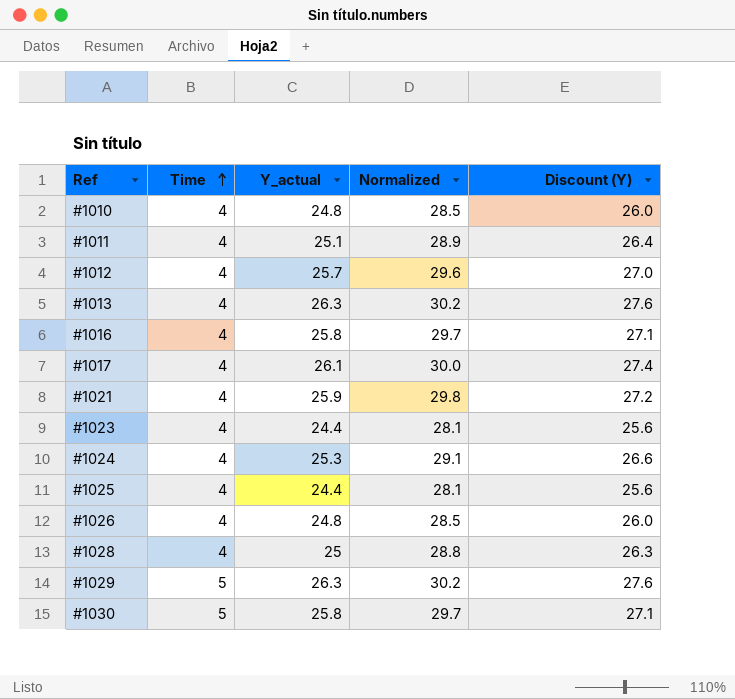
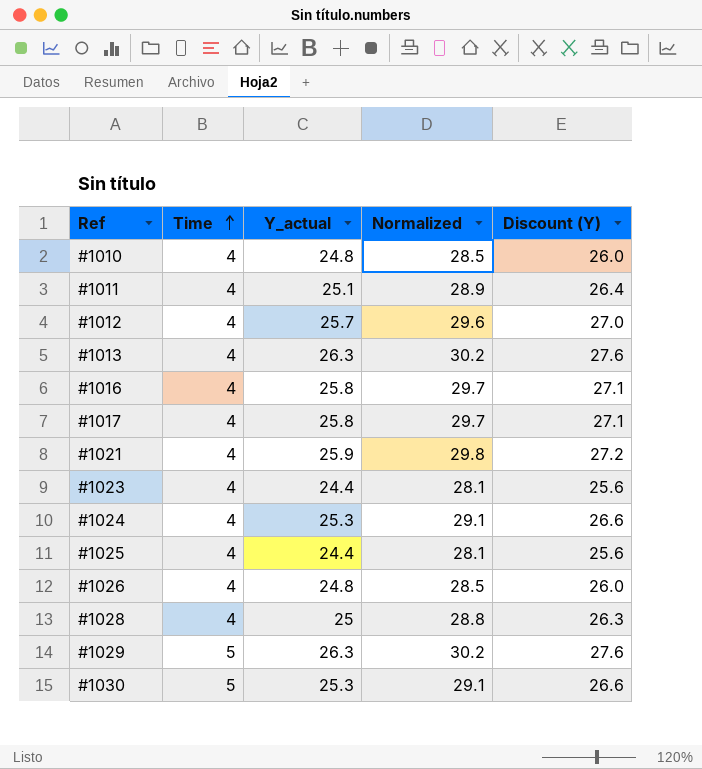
#1017 | Y_actual: 26.1 -> 25.8
#1017 | Normalized: 30.0 -> 29.7
#1017 | Discount (Y): 27.4 -> 27.1
#1030 | Y_actual: 25.8 -> 25.3
#1030 | Normalized: 29.7 -> 29.1
#1030 | Discount (Y): 27.1 -> 26.6

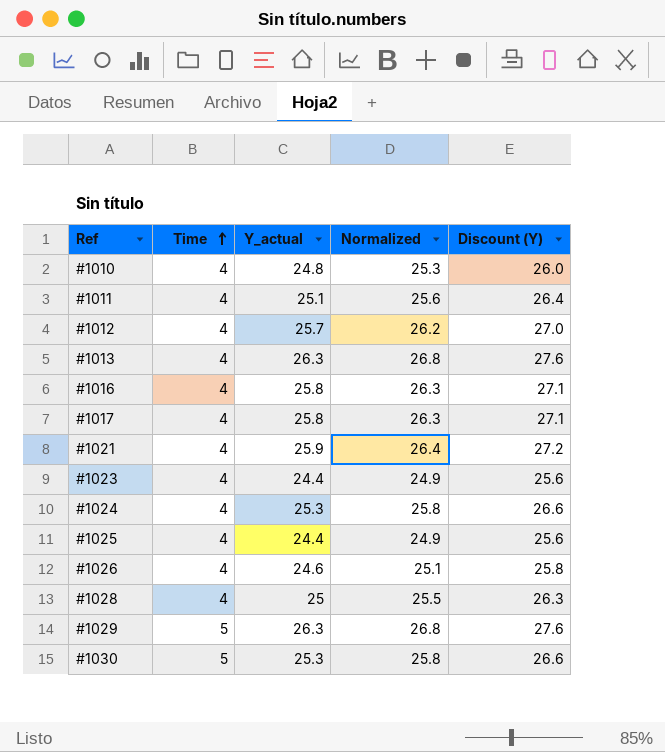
column Normalized | formula: [Y_actual] * 1.15 -> [Y_actual] * 1.02
#1026 | Y_actual: 24.8 -> 24.6
#1026 | Discount (Y): 26.0 -> 25.8

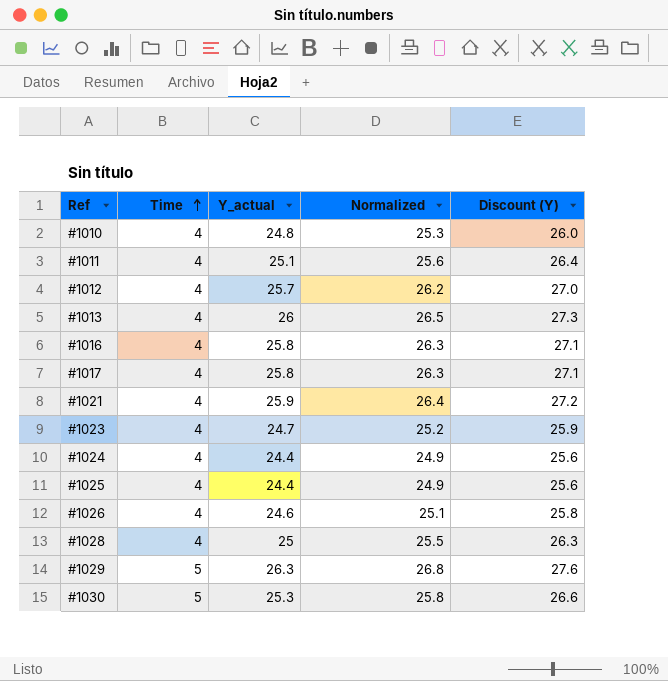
#1013 | Y_actual: 26.3 -> 26
#1013 | Normalized: 26.8 -> 26.5
#1013 | Discount (Y): 27.6 -> 27.3
#1023 | Y_actual: 24.4 -> 24.7
#1023 | Normalized: 24.9 -> 25.2
#1023 | Discount (Y): 25.6 -> 25.9
#1024 | Y_actual: 25.3 -> 24.4
#1024 | Normalized: 25.8 -> 24.9
#1024 | Discount (Y): 26.6 -> 25.6

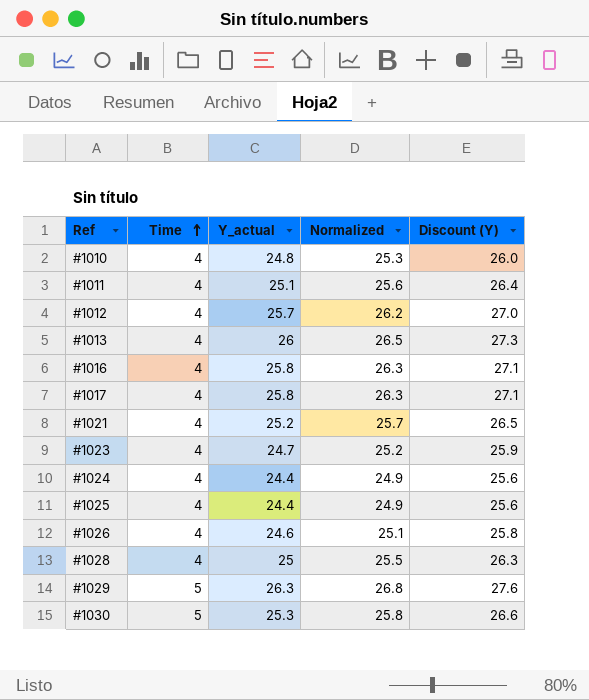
#1021 | Y_actual: 25.9 -> 25.2
#1021 | Normalized: 26.4 -> 25.7
#1021 | Discount (Y): 27.2 -> 26.5

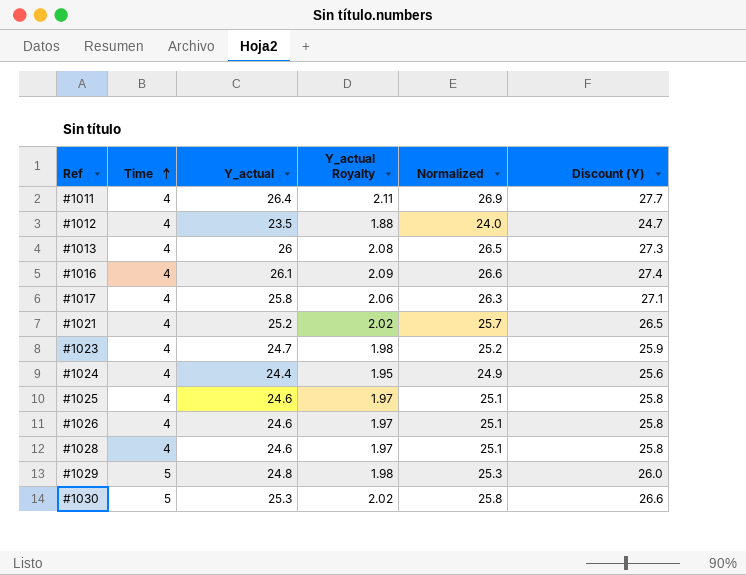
column Y_actual Royalty | formula: none -> [Y_actual] * 0.08
row #1010: 4 | 24.8 | 25.3 | 26.0 -> none
#1011 | Y_actual: 25.1 -> 26.4
#1011 | Normalized: 25.6 -> 26.9
#1011 | Discount (Y): 26.4 -> 27.7
#1012 | Y_actual: 25.7 -> 23.5
#1012 | Normalized: 26.2 -> 24.0
#1012 | Discount (Y): 27.0 -> 24.7
#1016 | Y_actual: 25.8 -> 26.1
#1016 | Normalized: 26.3 -> 26.6
#1016 | Discount (Y): 27.1 -> 27.4
#1025 | Y_actual: 24.4 -> 24.6
#1025 | Normalized: 24.9 -> 25.1
#1025 | Discount (Y): 25.6 -> 25.8
#1028 | Y_actual: 25 -> 24.6
#1028 | Normalized: 25.5 -> 25.1
#1028 | Discount (Y): 26.3 -> 25.8
#1029 | Y_actual: 26.3 -> 24.8
#1029 | Normalized: 26.8 -> 25.3
#1029 | Discount (Y): 27.6 -> 26.0

